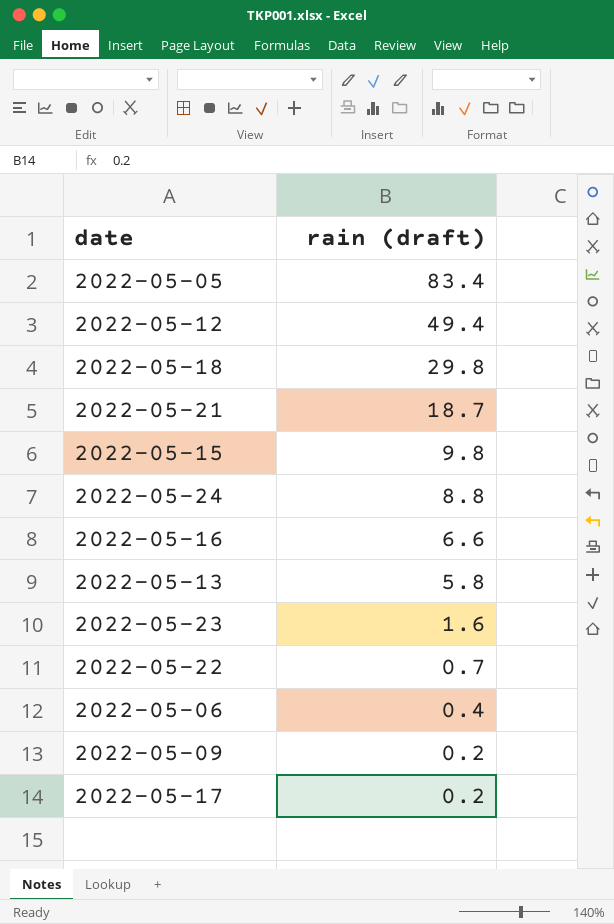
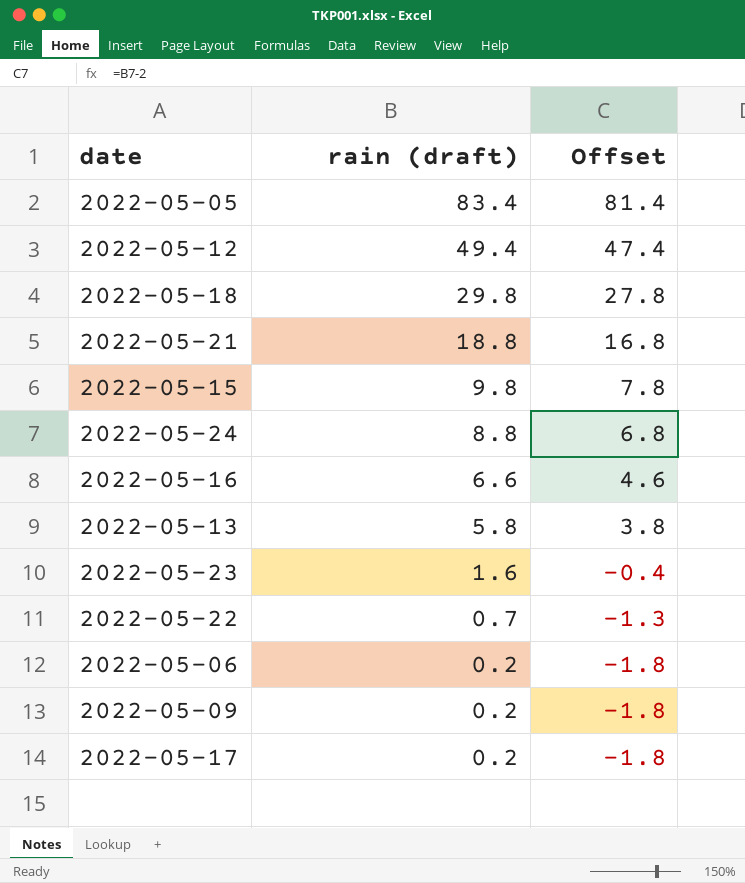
column Offset | formula: none -> [rain (draft)] - 2
2022-05-21 | rain (draft): 18.7 -> 18.8
2022-05-06 | rain (draft): 0.4 -> 0.2

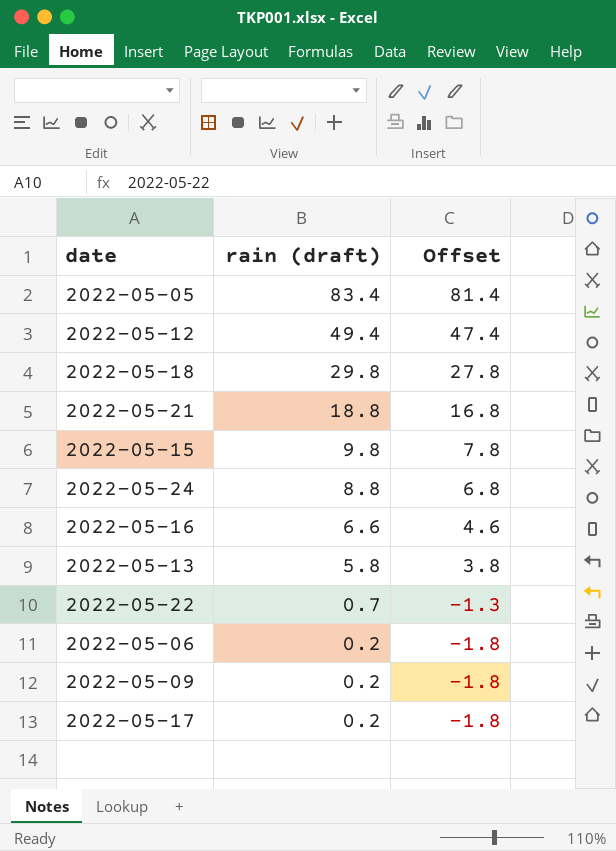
row 2022-05-23: 1.6 | -0.4 -> none

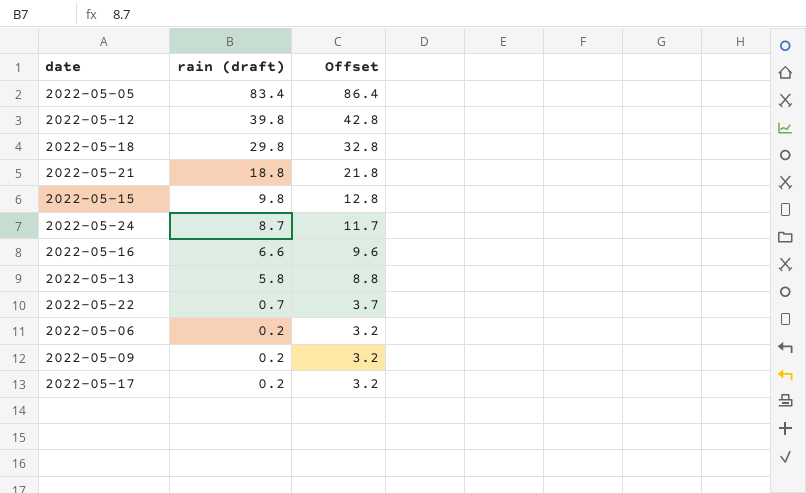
column Offset | formula: [rain (draft)] - 2 -> [rain (draft)] + 3
2022-05-12 | rain (draft): 49.4 -> 39.8
2022-05-24 | rain (draft): 8.8 -> 8.7

